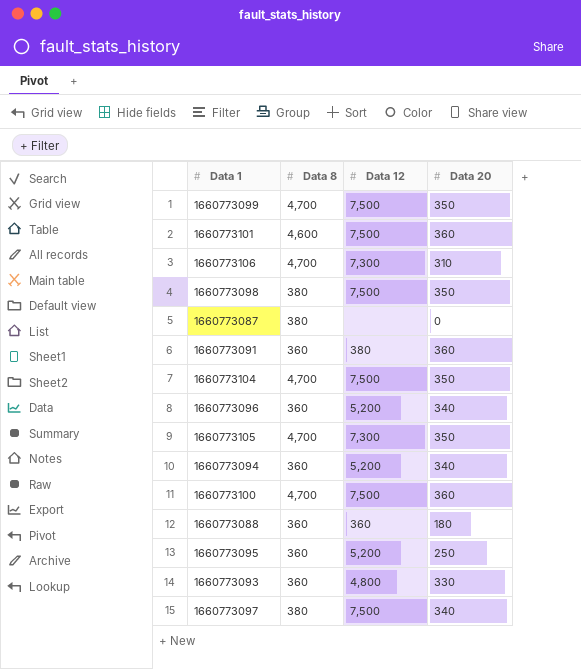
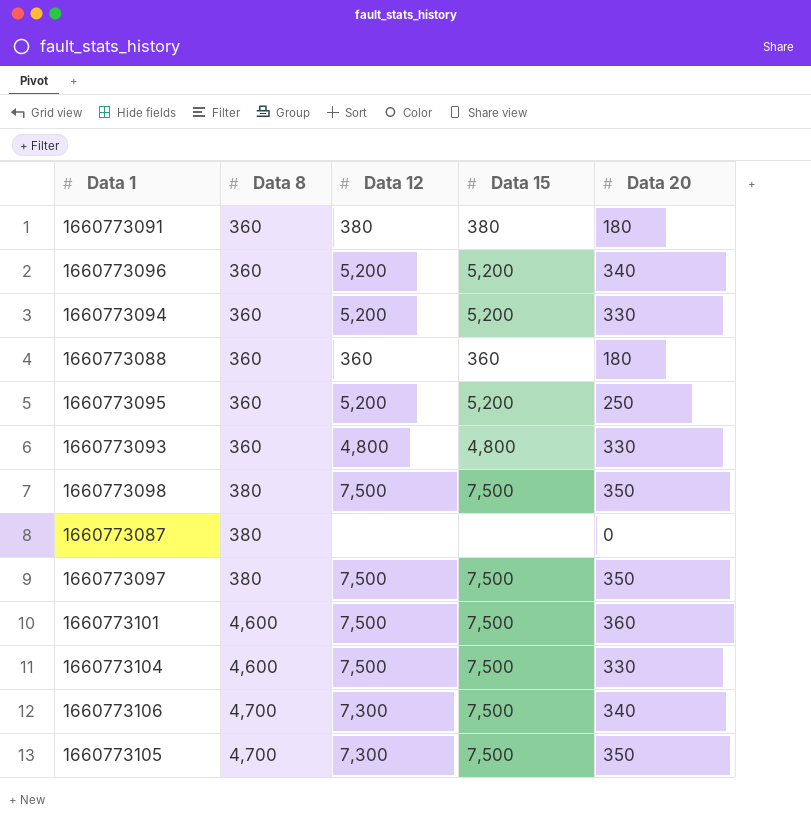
row order: none -> Data 8 ascending
column Data 15 | position: none -> 4
row 1660773099: 4,700 | 7,500 | 350 -> none
row 1660773100: 4,700 | 7,500 | 360 -> none
1660773091 | Data 20: 360 -> 180
1660773094 | Data 20: 340 -> 330
1660773097 | Data 20: 340 -> 350
1660773104 | Data 8: 4,700 -> 4,600
1660773104 | Data 20: 350 -> 330
1660773106 | Data 20: 310 -> 340

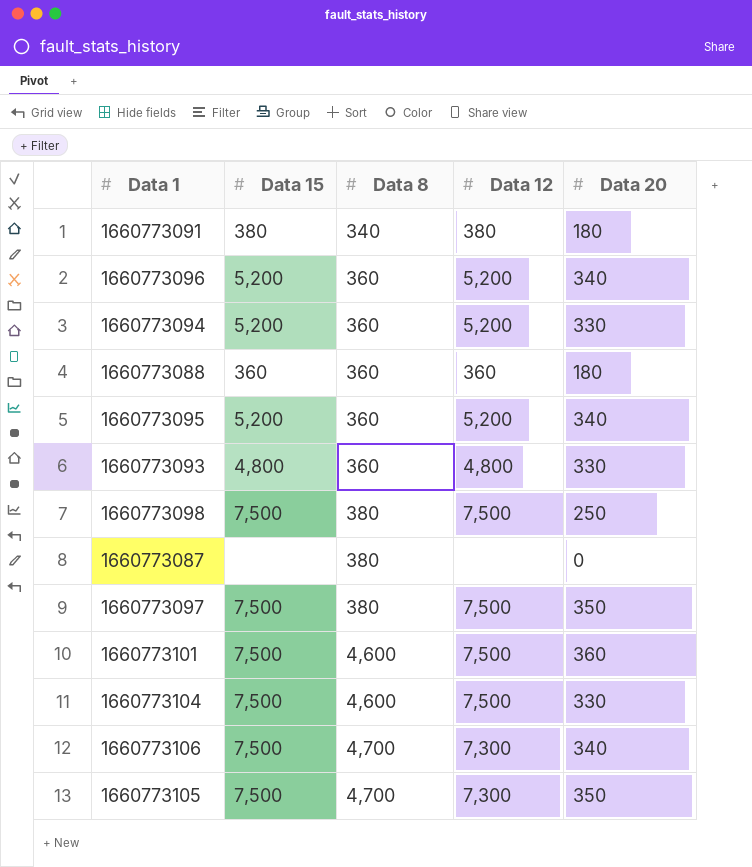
column Data 15 | position: 4 -> 2
1660773091 | Data 8: 360 -> 340
1660773095 | Data 20: 250 -> 340
1660773098 | Data 20: 350 -> 250

